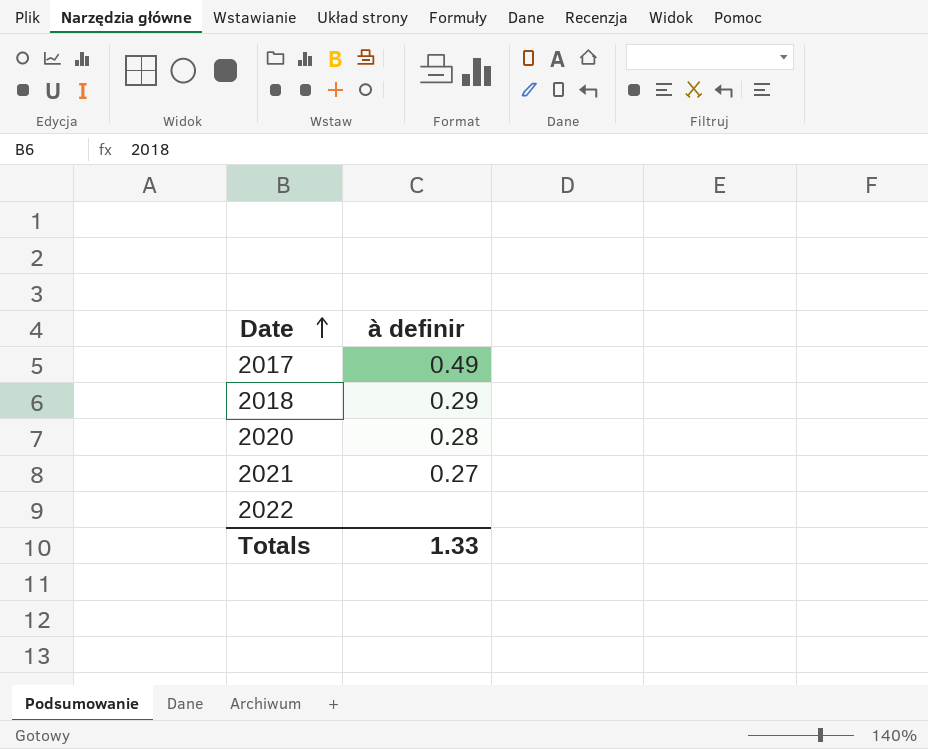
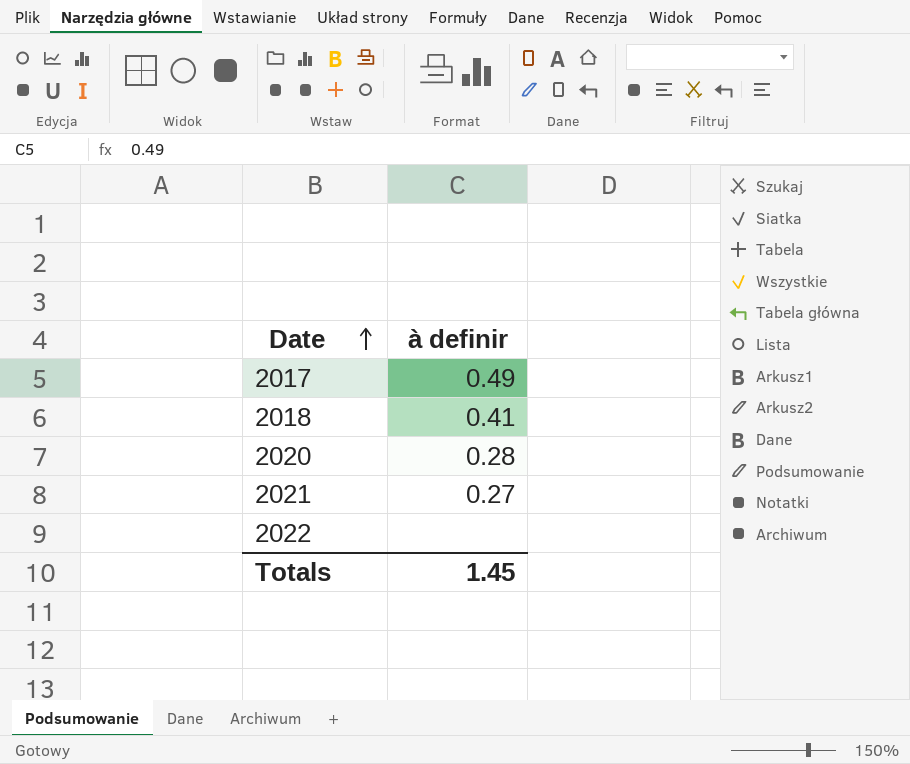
2018 | à definir: 0.29 -> 0.41
Totals | à definir: 1.33 -> 1.45

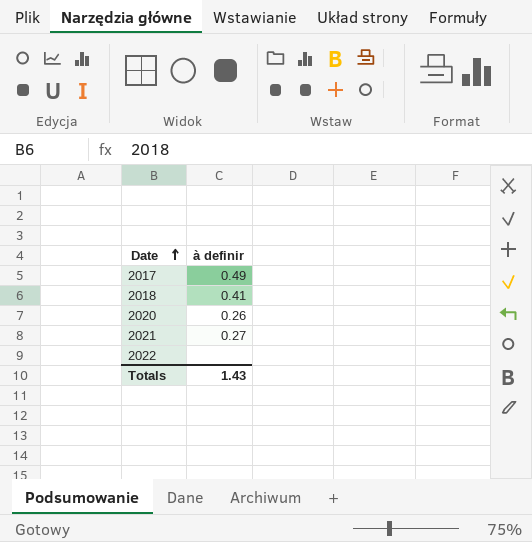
2020 | à definir: 0.28 -> 0.26
Totals | à definir: 1.45 -> 1.43

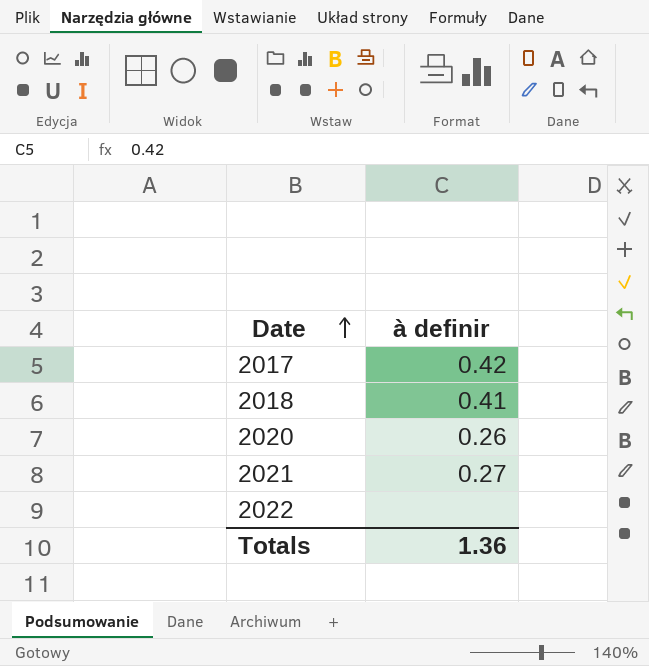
2017 | à definir: 0.49 -> 0.42
Totals | à definir: 1.43 -> 1.36

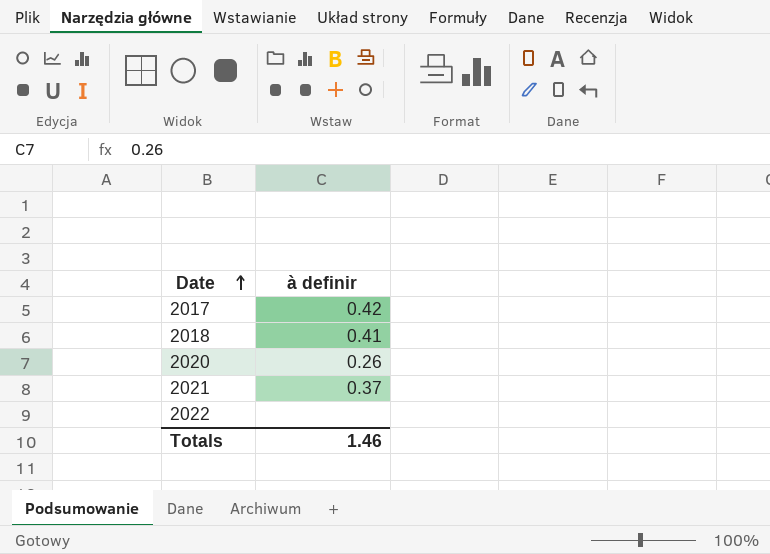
2021 | à definir: 0.27 -> 0.37
Totals | à definir: 1.36 -> 1.46

